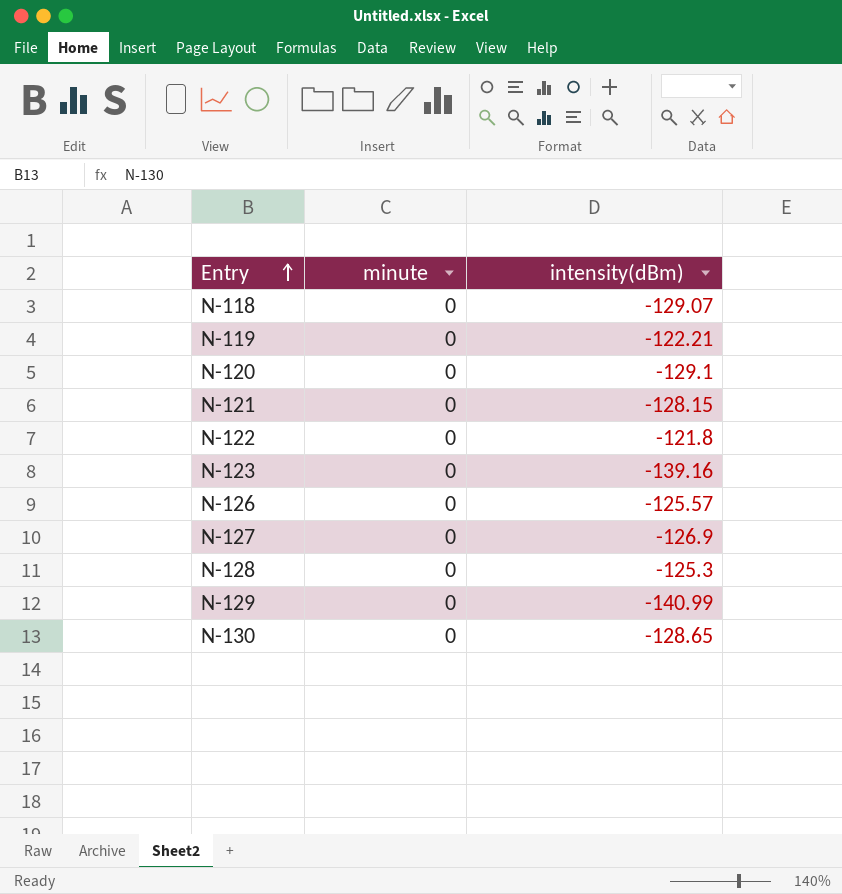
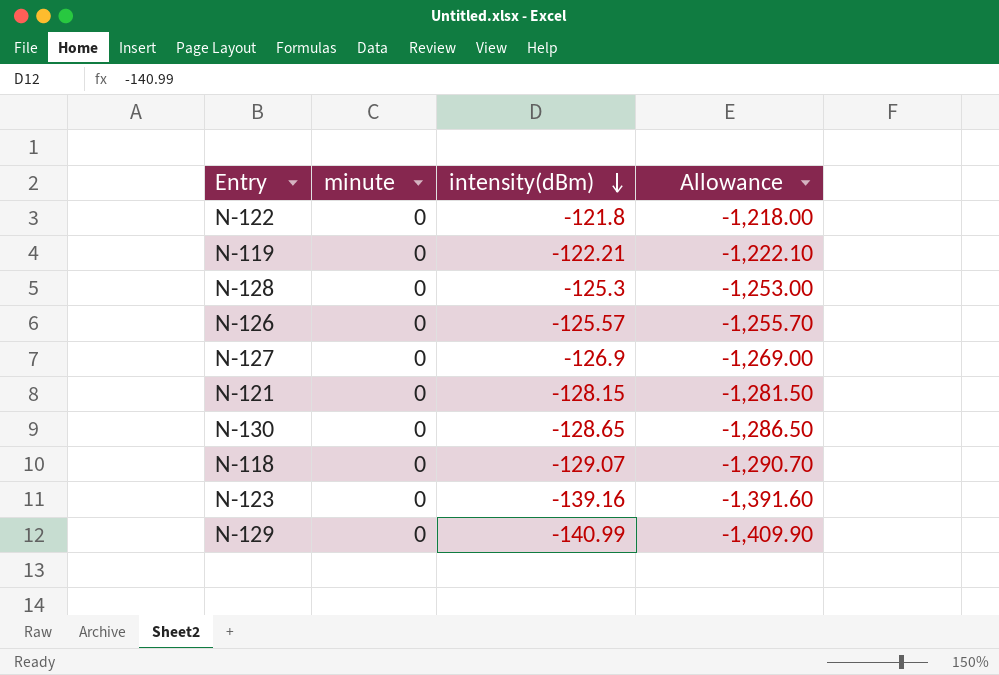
row order: Entry ascending -> intensity(dBm) descending
column Allowance | formula: none -> [intensity(dBm)] * 10
row N-120: 0 | -129.1 -> none

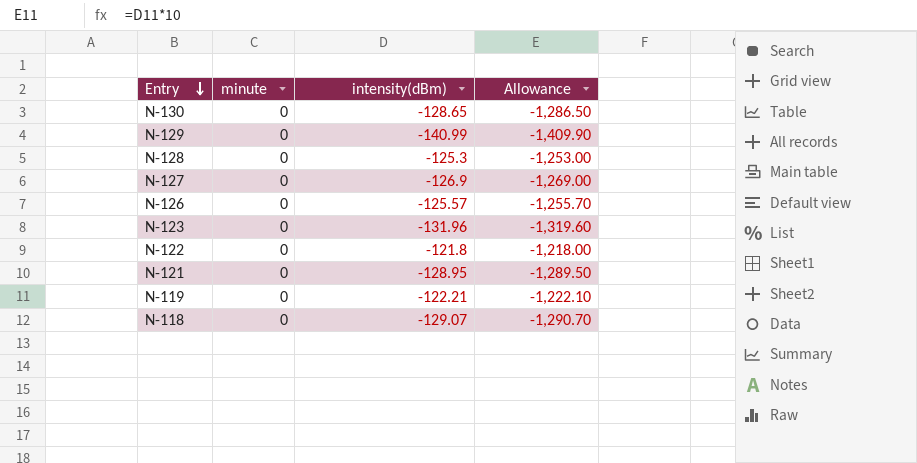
row order: intensity(dBm) descending -> Entry descending
N-123 | intensity(dBm): -139.16 -> -131.96
N-123 | Allowance: -1,391.60 -> -1,319.60
N-121 | intensity(dBm): -128.15 -> -128.95
N-121 | Allowance: -1,281.50 -> -1,289.50

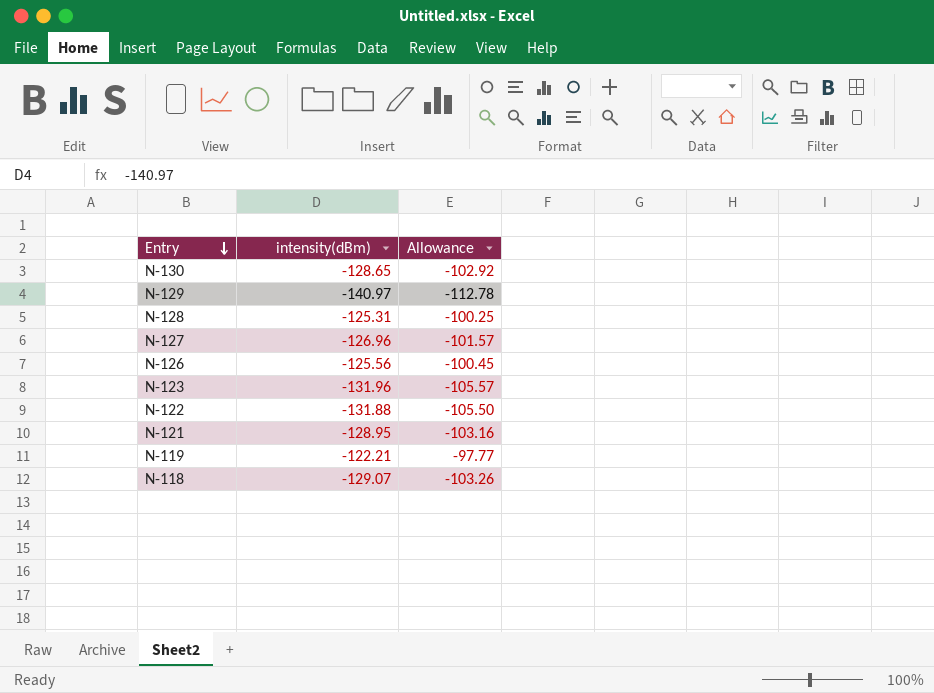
column minute | position: 2 -> none
column Allowance | formula: [intensity(dBm)] * 10 -> [intensity(dBm)] * 0.8
N-129 | intensity(dBm): -140.99 -> -140.97
N-128 | intensity(dBm): -125.3 -> -125.31
N-127 | intensity(dBm): -126.9 -> -126.96
N-126 | intensity(dBm): -125.57 -> -125.56
N-122 | intensity(dBm): -121.8 -> -131.88

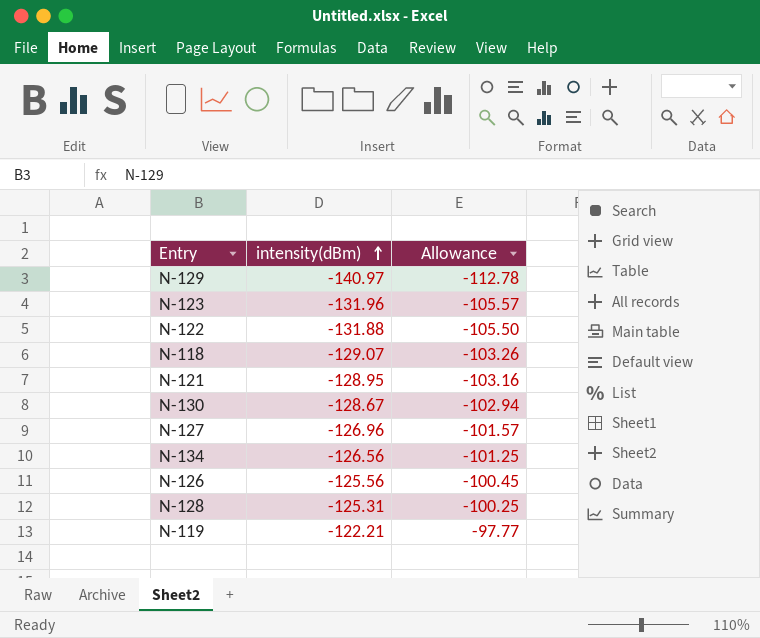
row order: Entry descending -> intensity(dBm) ascending
N-130 | intensity(dBm): -128.65 -> -128.67
N-130 | Allowance: -102.92 -> -102.94
row N-134: none -> -126.56 | -101.25

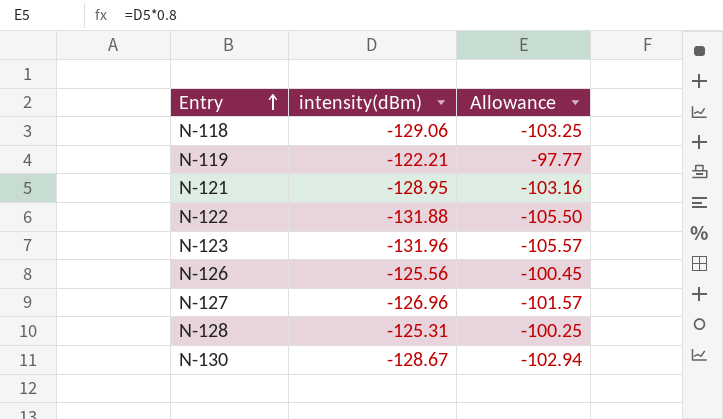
row order: intensity(dBm) ascending -> Entry ascending
row N-129: -140.97 | -112.78 -> none
row N-134: -126.56 | -101.25 -> none
N-118 | intensity(dBm): -129.07 -> -129.06
N-118 | Allowance: -103.26 -> -103.25

